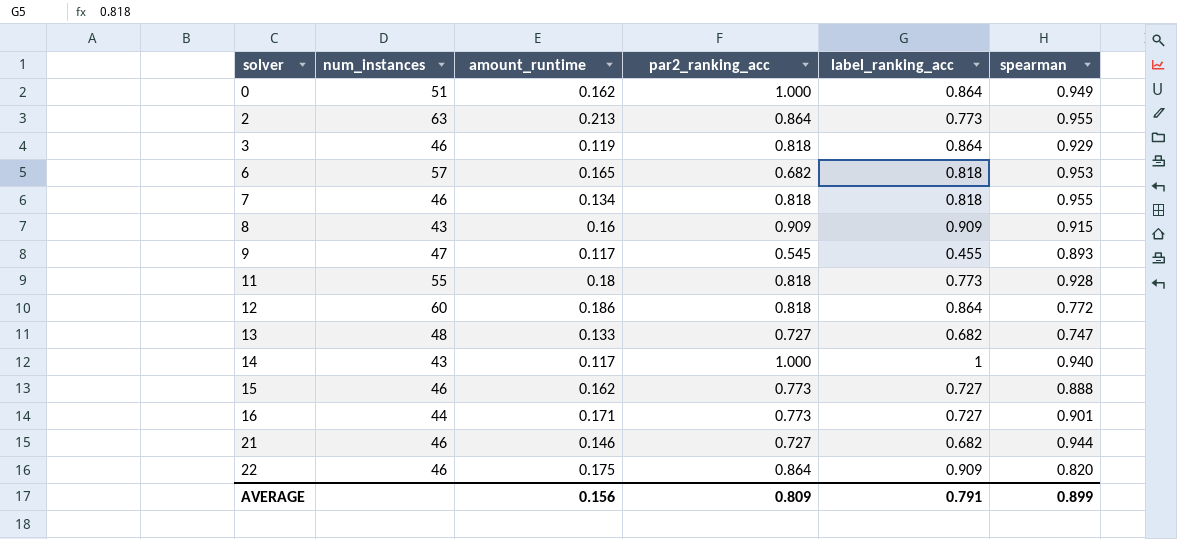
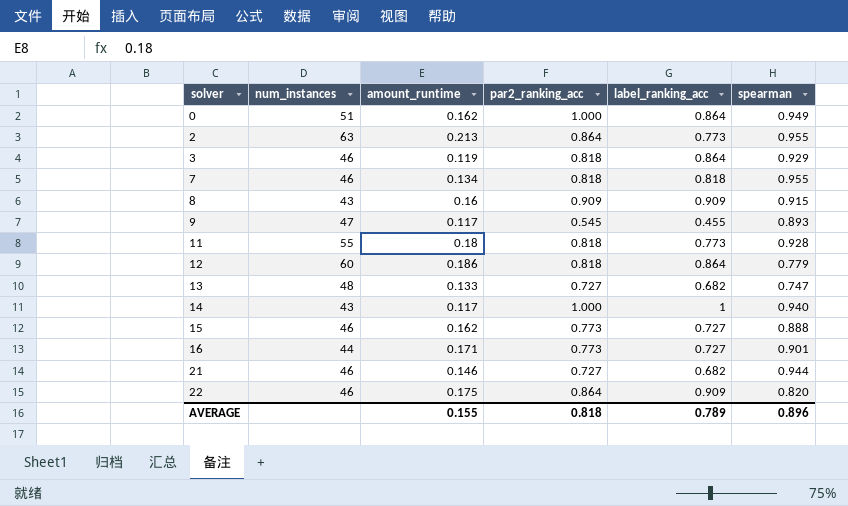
row 6: 57 | 0.165 | 0.682 | 0.818 | 0.953 -> none
12 | spearman: 0.772 -> 0.779
AVERAGE | amount_runtime: 0.156 -> 0.155
AVERAGE | par2_ranking_acc: 0.809 -> 0.818
AVERAGE | label_ranking_acc: 0.791 -> 0.789
AVERAGE | spearman: 0.899 -> 0.896

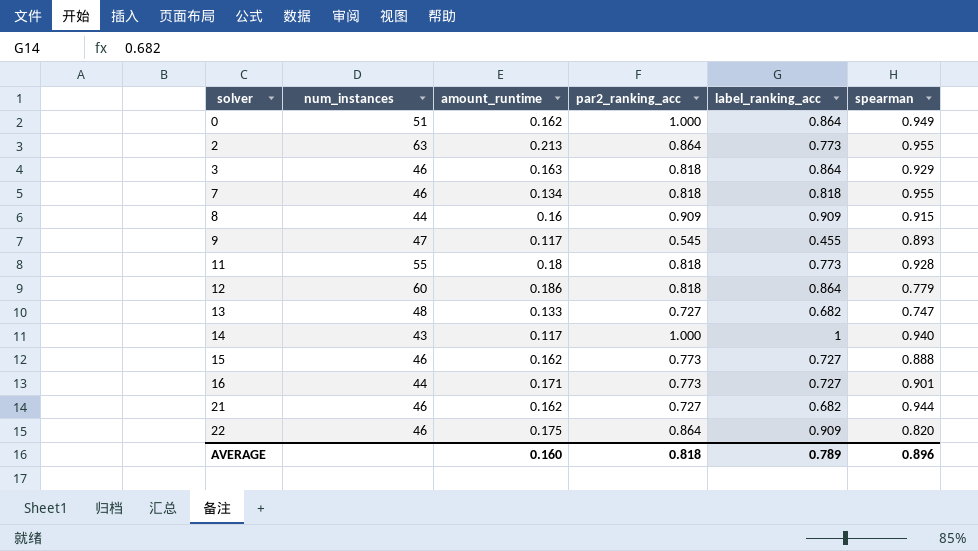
3 | amount_runtime: 0.119 -> 0.163
8 | num_instances: 43 -> 44
21 | amount_runtime: 0.146 -> 0.162
AVERAGE | amount_runtime: 0.155 -> 0.160

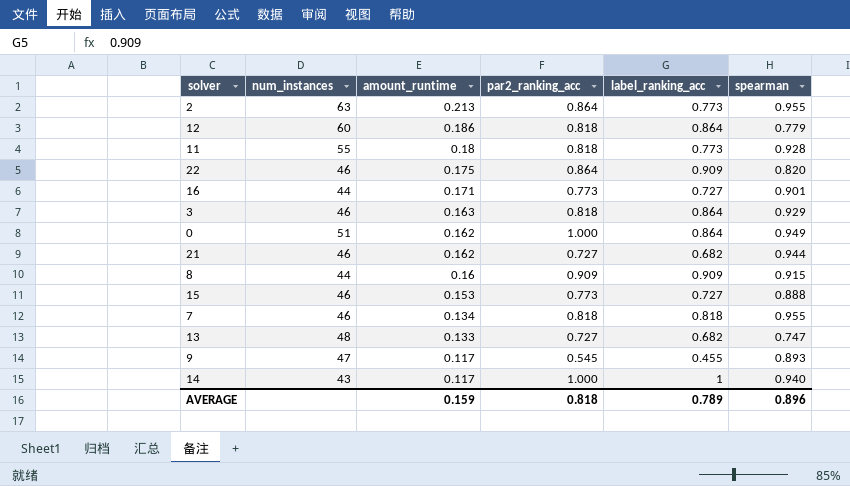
row order: solver ascending -> amount_runtime descending
15 | amount_runtime: 0.162 -> 0.153
AVERAGE | amount_runtime: 0.160 -> 0.159

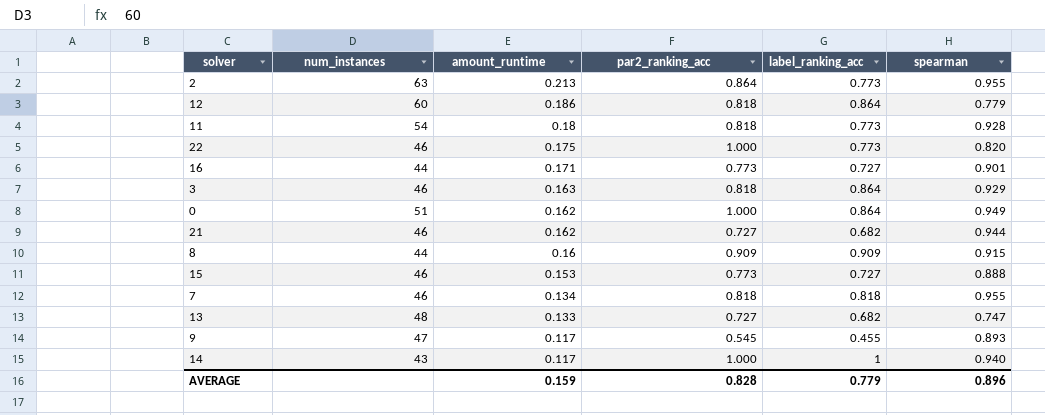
11 | num_instances: 55 -> 54
22 | par2_ranking_acc: 0.864 -> 1.000
22 | label_ranking_acc: 0.909 -> 0.773
AVERAGE | par2_ranking_acc: 0.818 -> 0.828
AVERAGE | label_ranking_acc: 0.789 -> 0.779

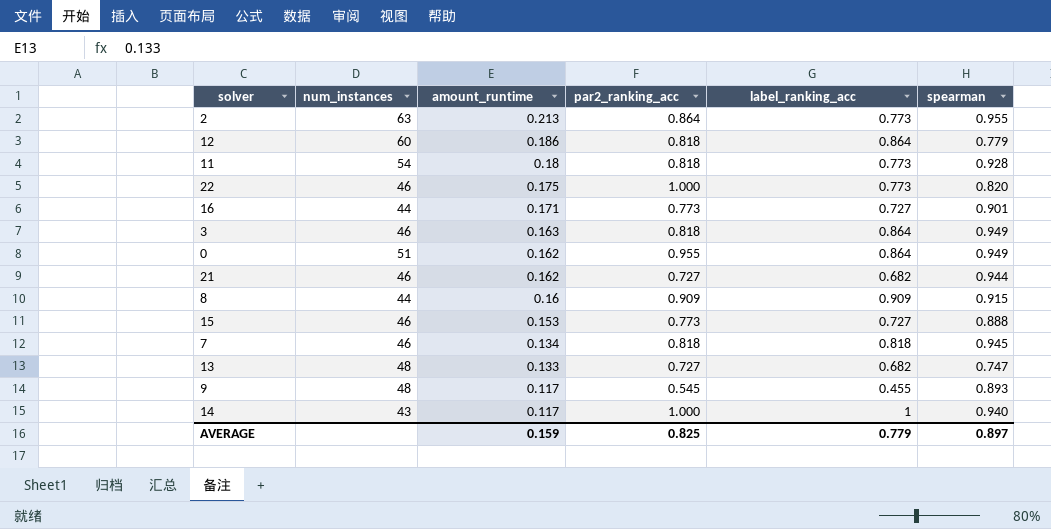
3 | spearman: 0.929 -> 0.949
0 | par2_ranking_acc: 1.000 -> 0.955
7 | spearman: 0.955 -> 0.945
9 | num_instances: 47 -> 48
AVERAGE | par2_ranking_acc: 0.828 -> 0.825
AVERAGE | spearman: 0.896 -> 0.897

